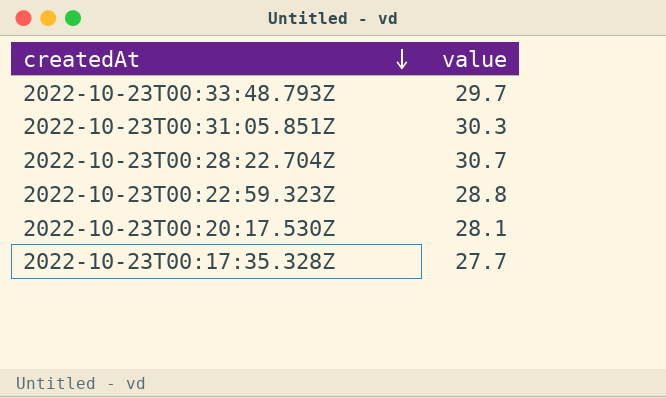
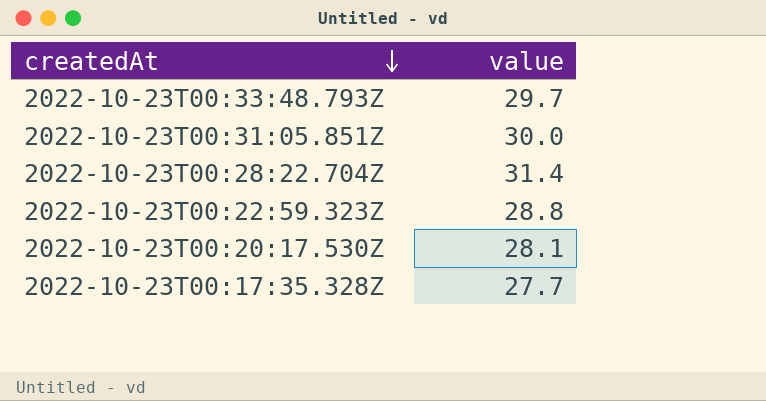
2022-10-23T00:31:05.851Z | value: 30.3 -> 30.0
2022-10-23T00:28:22.704Z | value: 30.7 -> 31.4

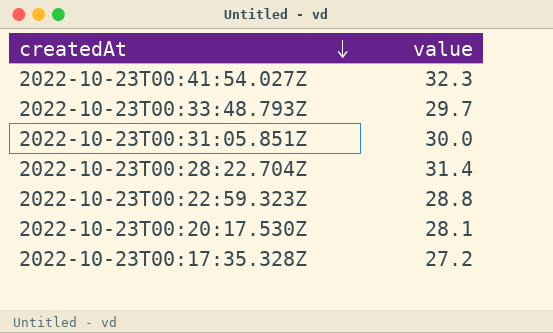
row 2022-10-23T00:41:54.027Z: none -> 32.3
2022-10-23T00:17:35.328Z | value: 27.7 -> 27.2

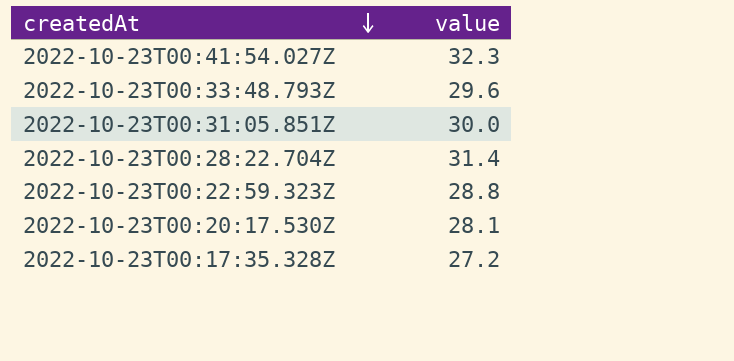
2022-10-23T00:33:48.793Z | value: 29.7 -> 29.6

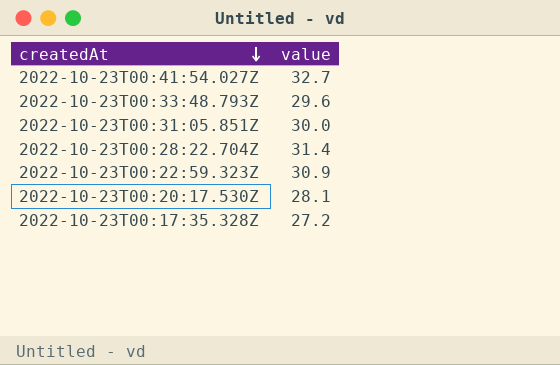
2022-10-23T00:41:54.027Z | value: 32.3 -> 32.7
2022-10-23T00:22:59.323Z | value: 28.8 -> 30.9

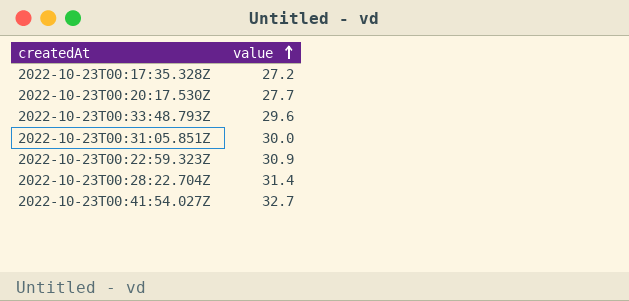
row order: createdAt descending -> value ascending
2022-10-23T00:20:17.530Z | value: 28.1 -> 27.7

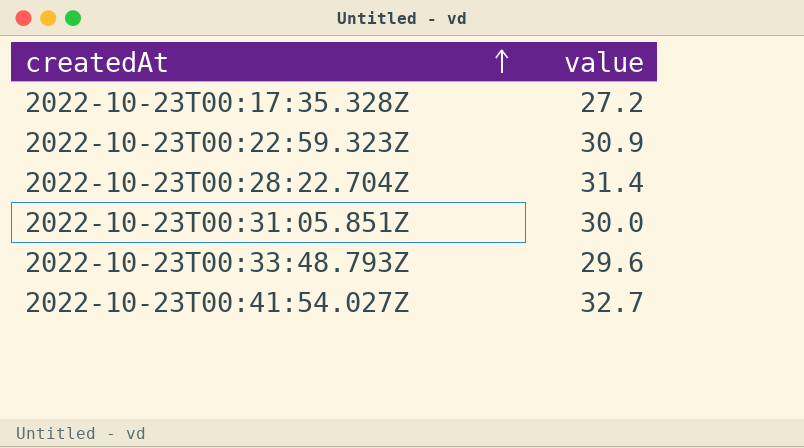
row order: value ascending -> createdAt ascending
row 2022-10-23T00:20:17.530Z: 27.7 -> none

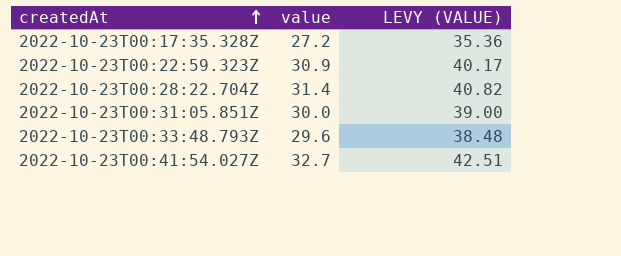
column LEVY (VALUE) | formula: none -> [value] * 1.3

